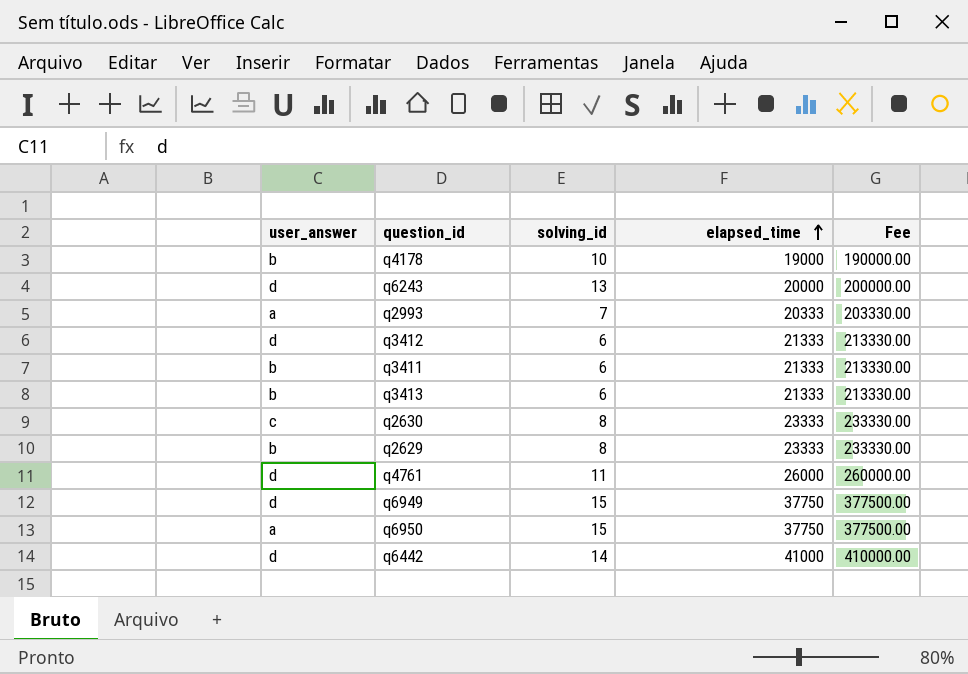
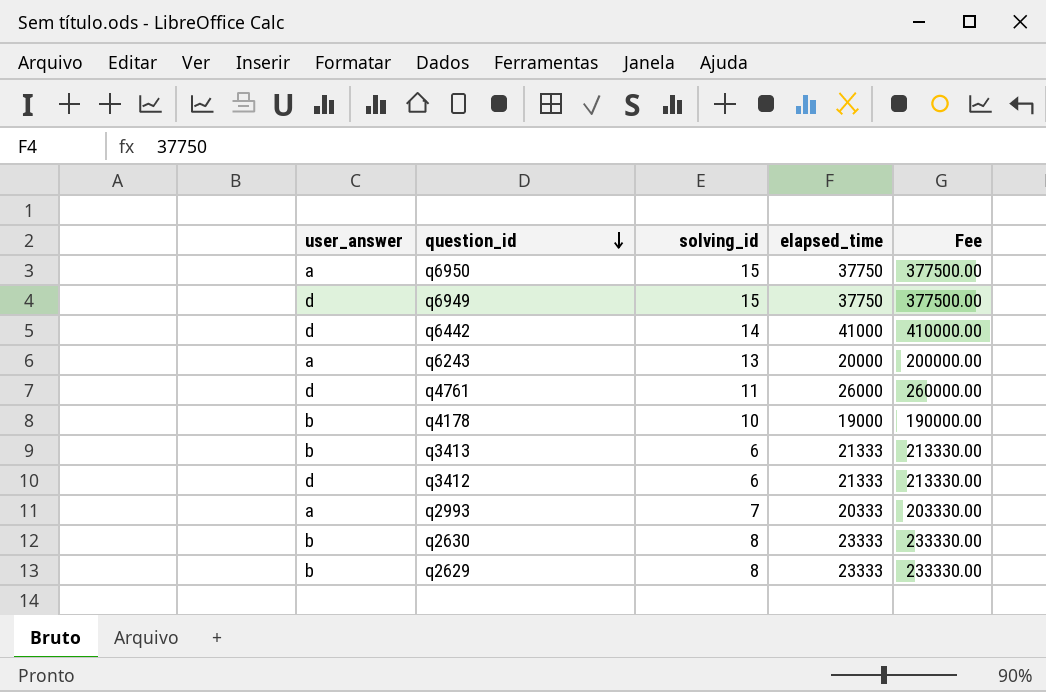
row order: elapsed_time ascending -> question_id descending
row q3411: b | 6 | 21333 | 213330.00 -> none
q6243 | user_answer: d -> a
q2630 | user_answer: c -> b

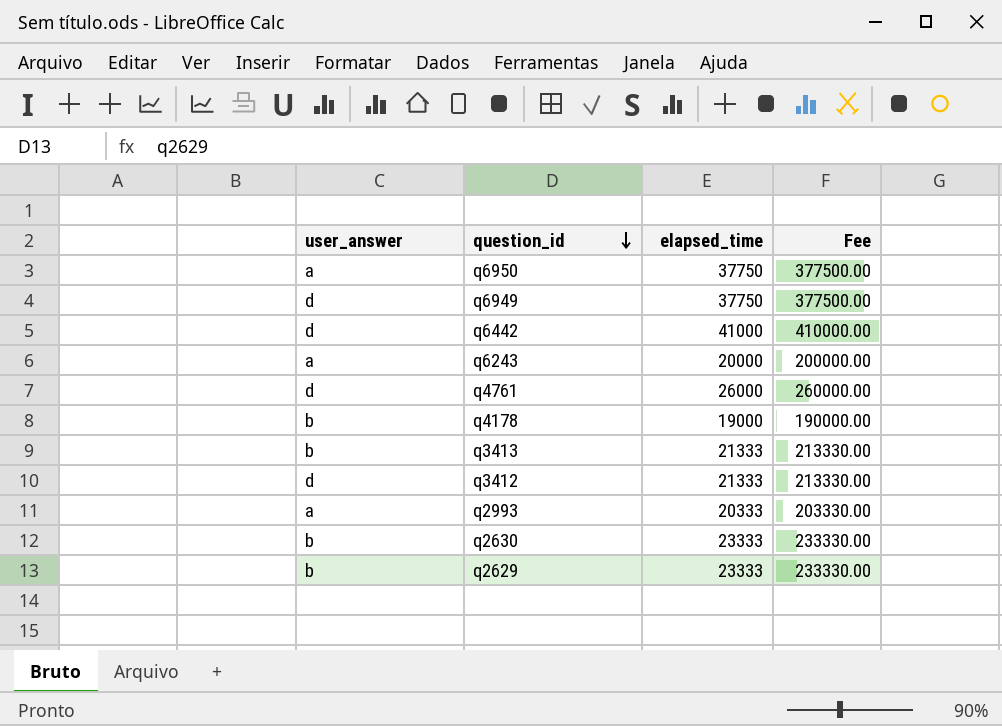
column solving_id | position: 3 -> none

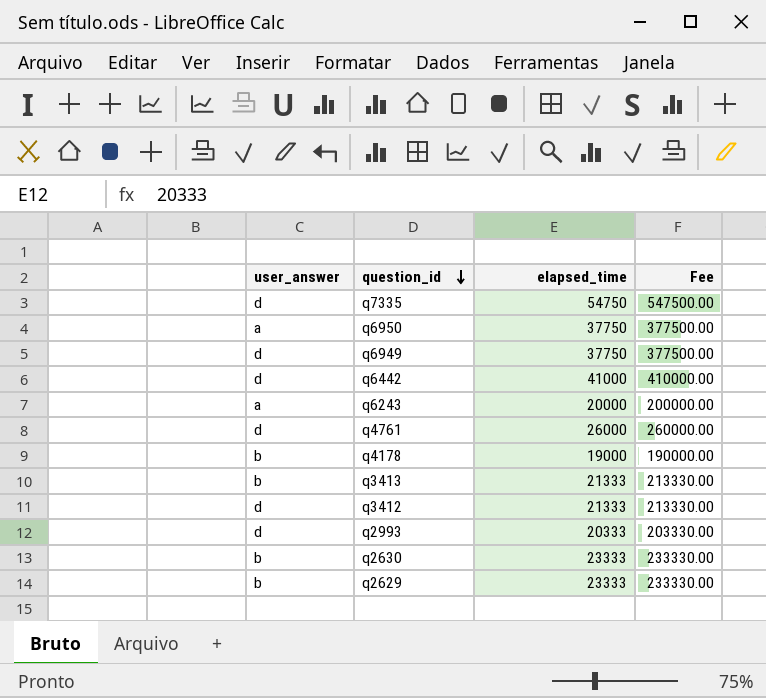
row q7335: none -> d | 54750 | 547500.00
q2993 | user_answer: a -> d

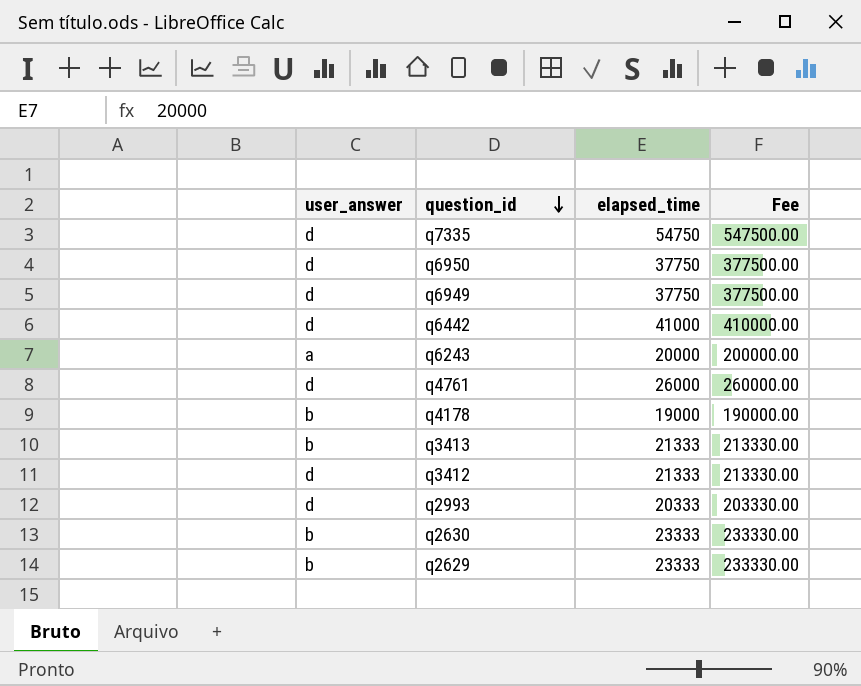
q6950 | user_answer: a -> d

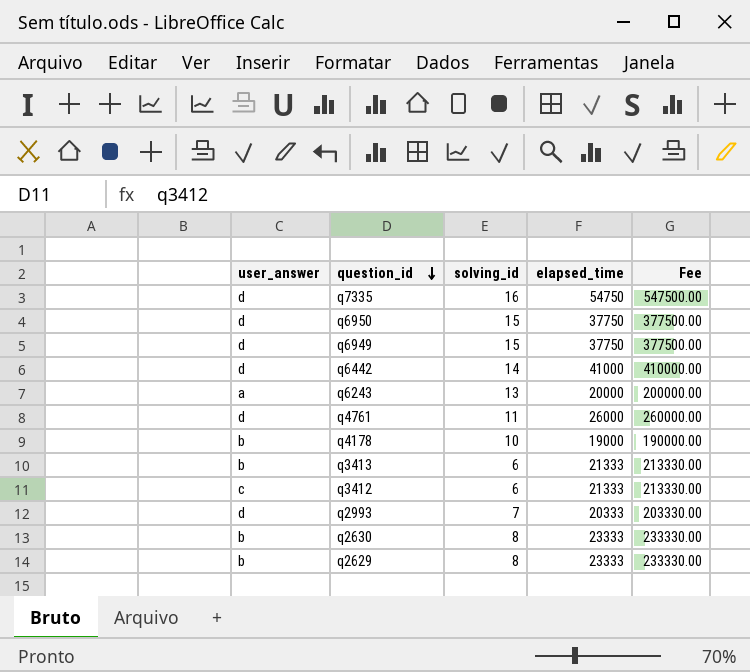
column solving_id | position: none -> 3
q3412 | user_answer: d -> c

